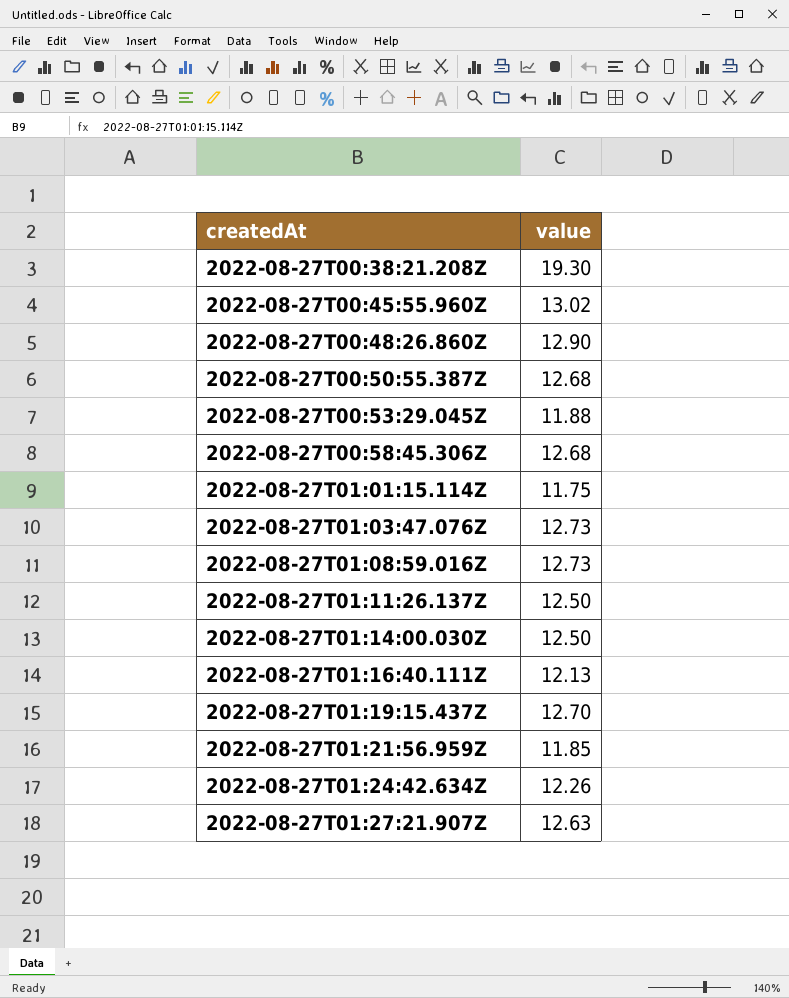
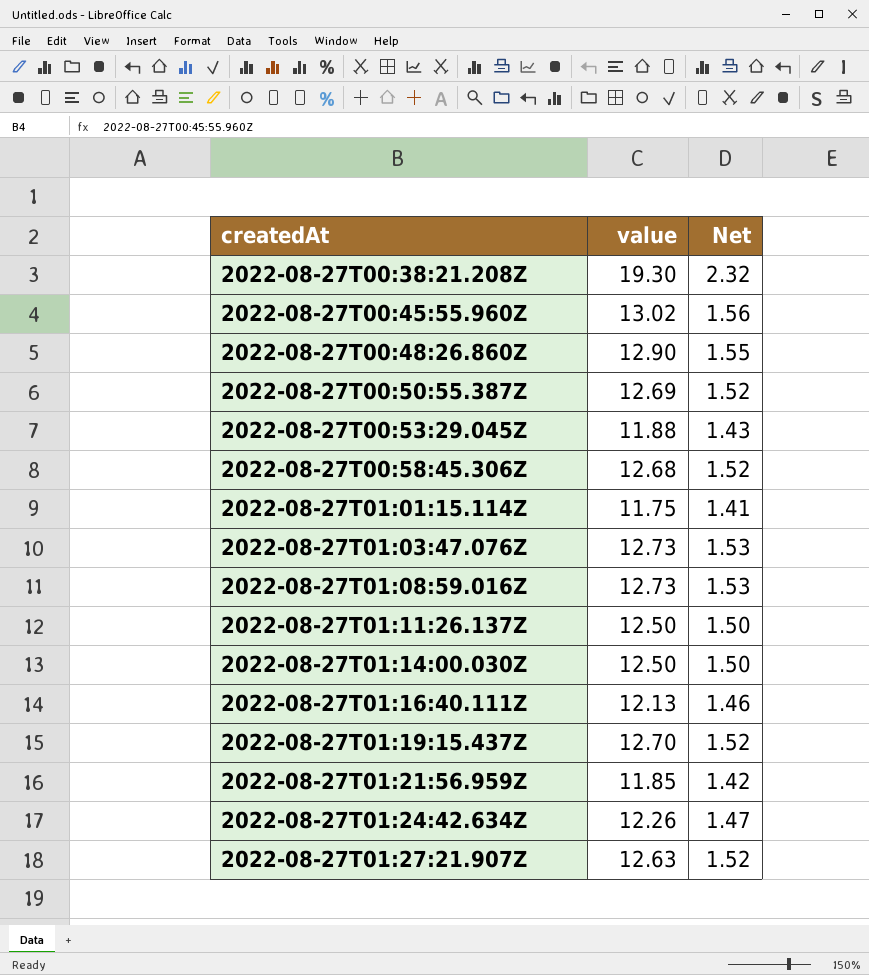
column Net | formula: none -> [value] * 0.12
2022-08-27T00:50:55.387Z | value: 12.68 -> 12.69

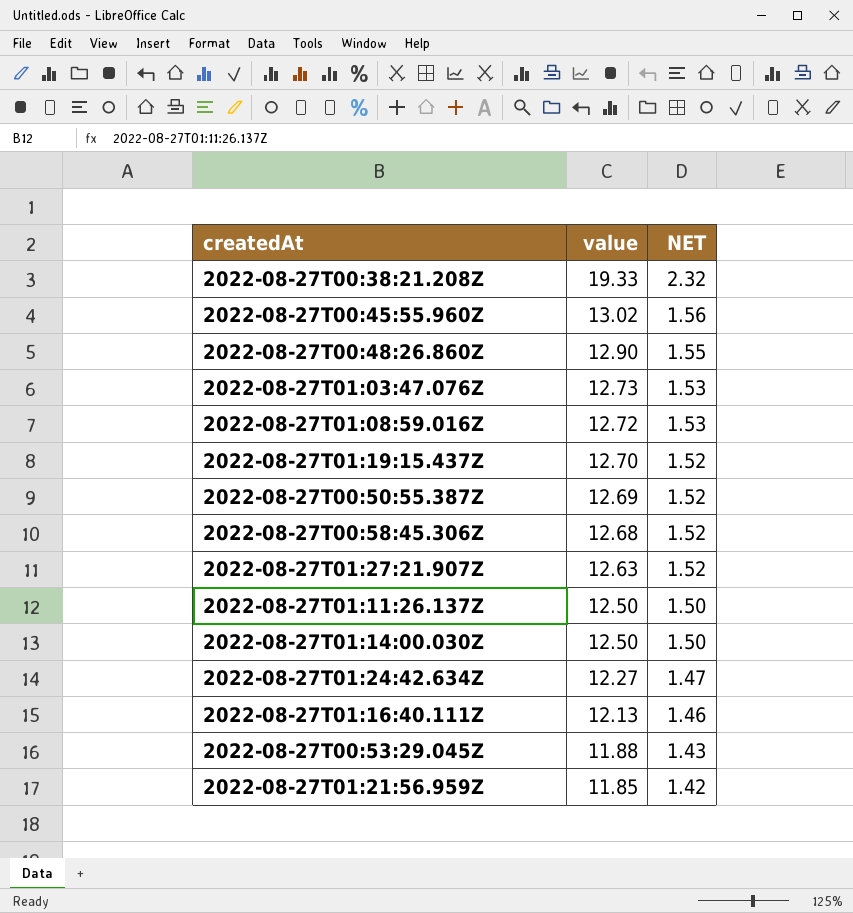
row order: createdAt ascending -> value descending
column name: Net -> NET
row 2022-08-27T01:01:15.114Z: 11.75 | 1.41 -> none
2022-08-27T00:38:21.208Z | value: 19.30 -> 19.33
2022-08-27T01:08:59.016Z | value: 12.73 -> 12.72
2022-08-27T01:24:42.634Z | value: 12.26 -> 12.27

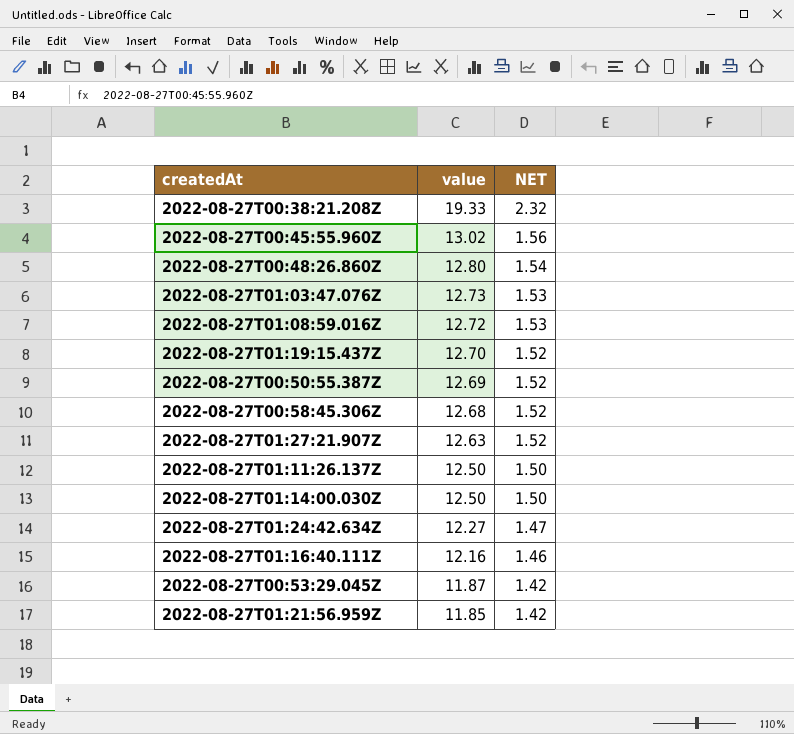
2022-08-27T00:48:26.860Z | value: 12.90 -> 12.80
2022-08-27T00:48:26.860Z | NET: 1.55 -> 1.54
2022-08-27T01:16:40.111Z | value: 12.13 -> 12.16
2022-08-27T00:53:29.045Z | value: 11.88 -> 11.87
2022-08-27T00:53:29.045Z | NET: 1.43 -> 1.42

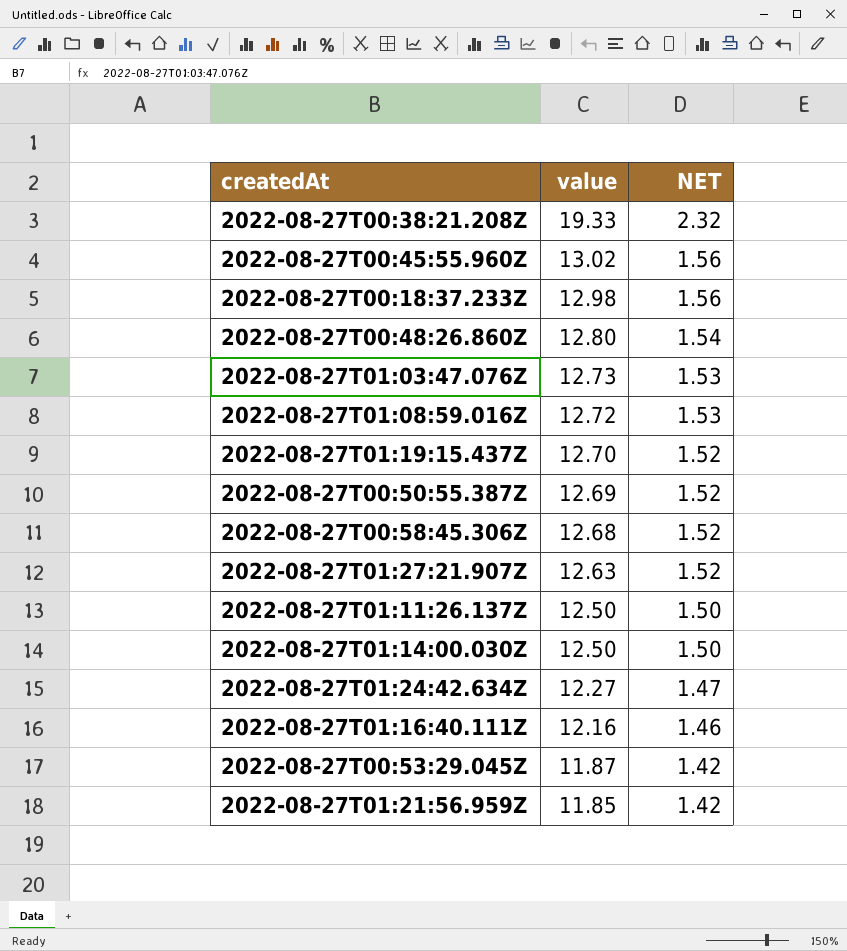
row 2022-08-27T00:18:37.233Z: none -> 12.98 | 1.56

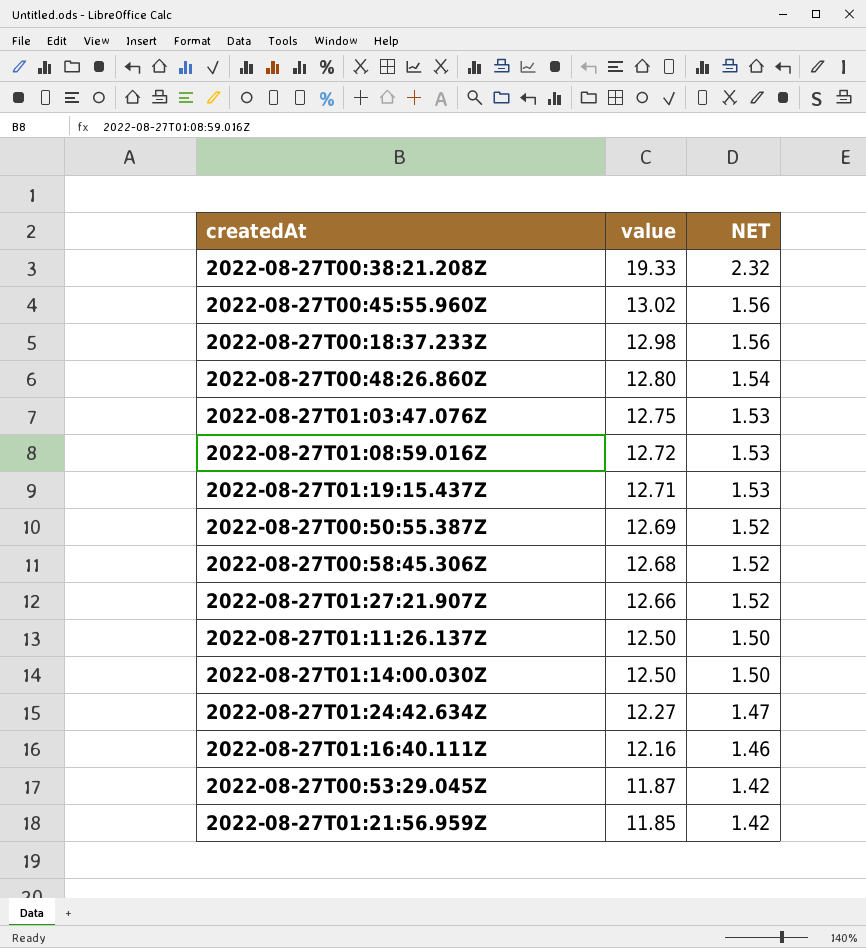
2022-08-27T01:03:47.076Z | value: 12.73 -> 12.75
2022-08-27T01:19:15.437Z | value: 12.70 -> 12.71
2022-08-27T01:19:15.437Z | NET: 1.52 -> 1.53
2022-08-27T01:27:21.907Z | value: 12.63 -> 12.66

